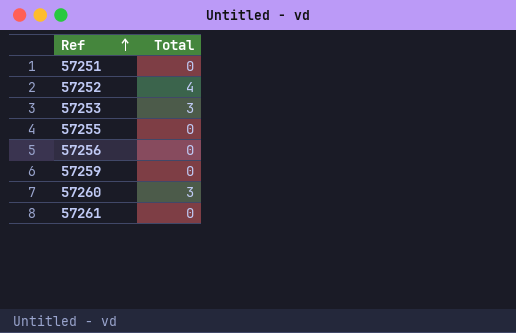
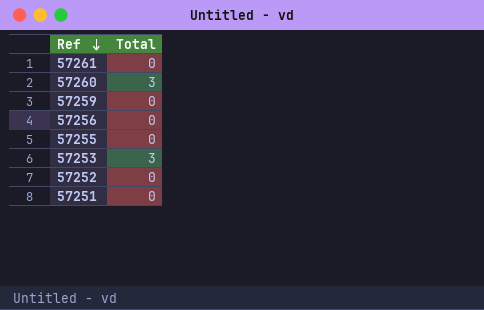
row order: Ref ascending -> Ref descending
57252 | Total: 4 -> 0

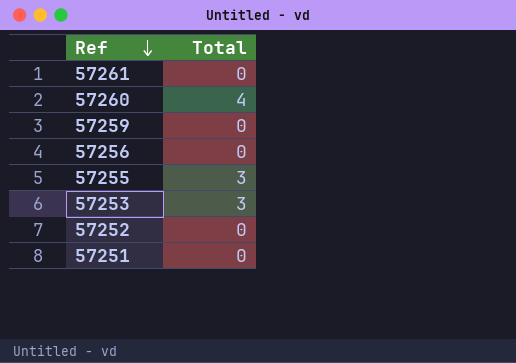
57260 | Total: 3 -> 4
57255 | Total: 0 -> 3

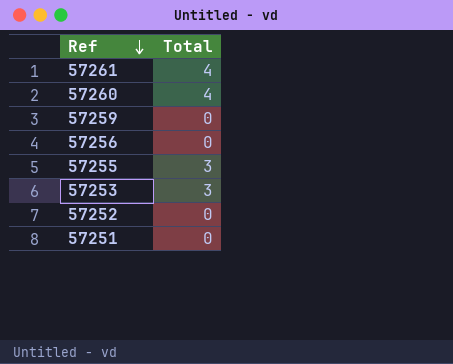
57261 | Total: 0 -> 4

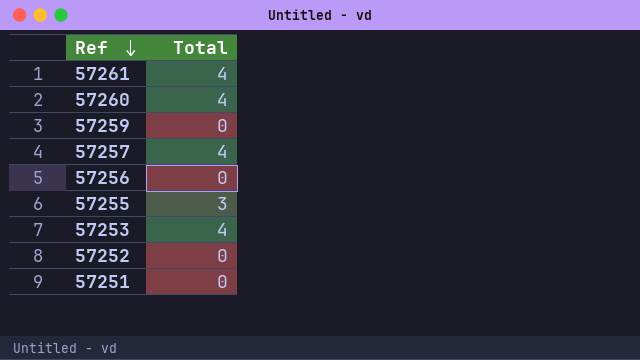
row 57257: none -> 4
57253 | Total: 3 -> 4

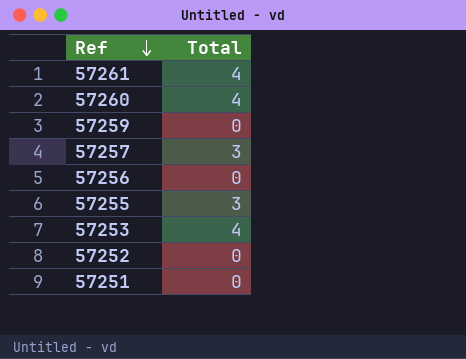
57257 | Total: 4 -> 3

